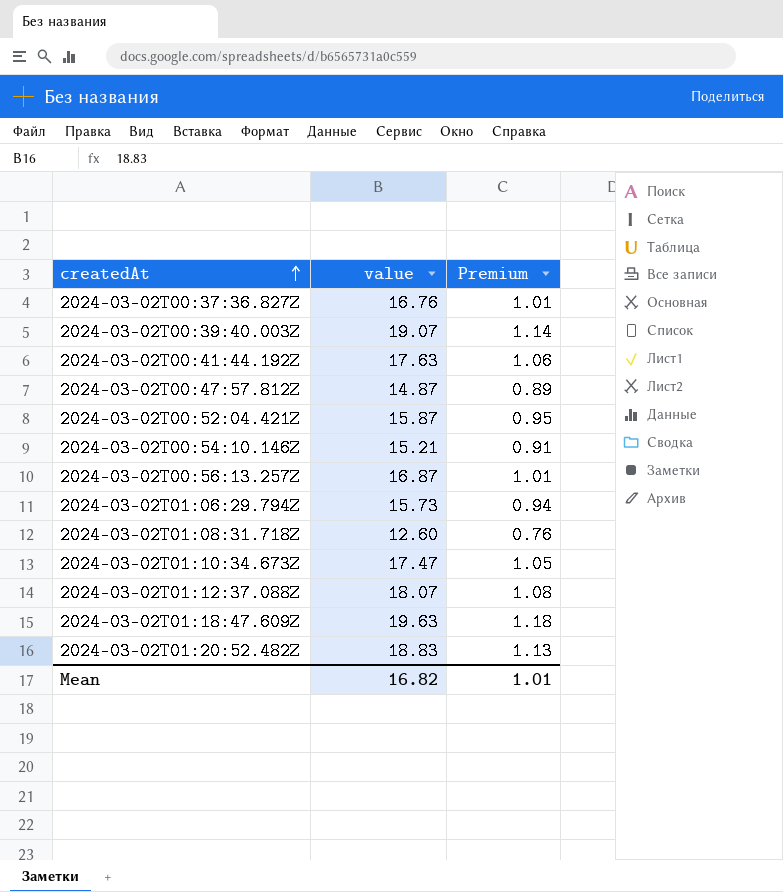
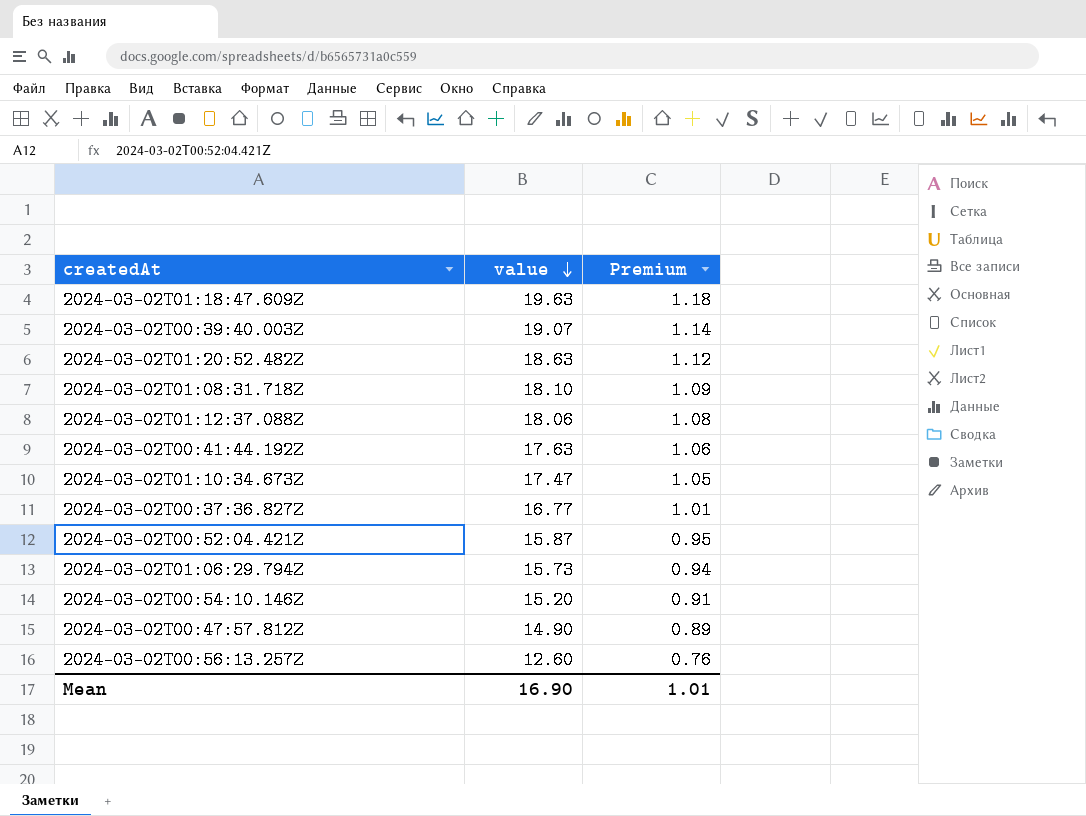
row order: createdAt ascending -> value descending
2024-03-02T01:20:52.482Z | value: 18.83 -> 18.63
2024-03-02T01:20:52.482Z | Premium: 1.13 -> 1.12
2024-03-02T01:08:31.718Z | value: 12.60 -> 18.10
2024-03-02T01:08:31.718Z | Premium: 0.76 -> 1.09
2024-03-02T01:12:37.088Z | value: 18.07 -> 18.06
2024-03-02T00:37:36.827Z | value: 16.76 -> 16.77
2024-03-02T00:54:10.146Z | value: 15.21 -> 15.20
2024-03-02T00:47:57.812Z | value: 14.87 -> 14.90
2024-03-02T00:56:13.257Z | value: 16.87 -> 12.60
2024-03-02T00:56:13.257Z | Premium: 1.01 -> 0.76
Mean | value: 16.82 -> 16.90

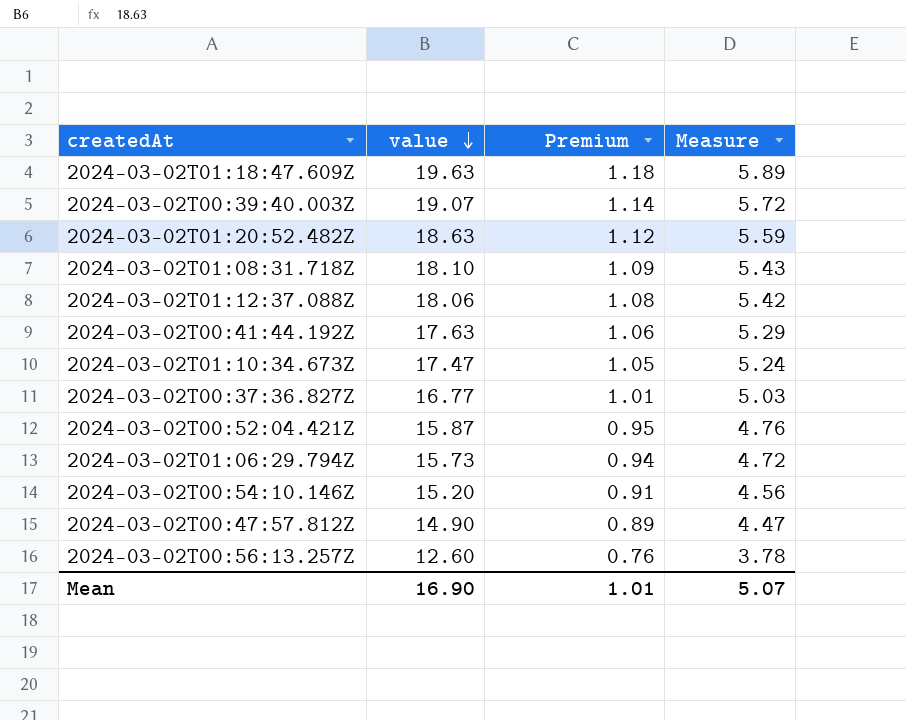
column Measure | formula: none -> [value] * 0.3

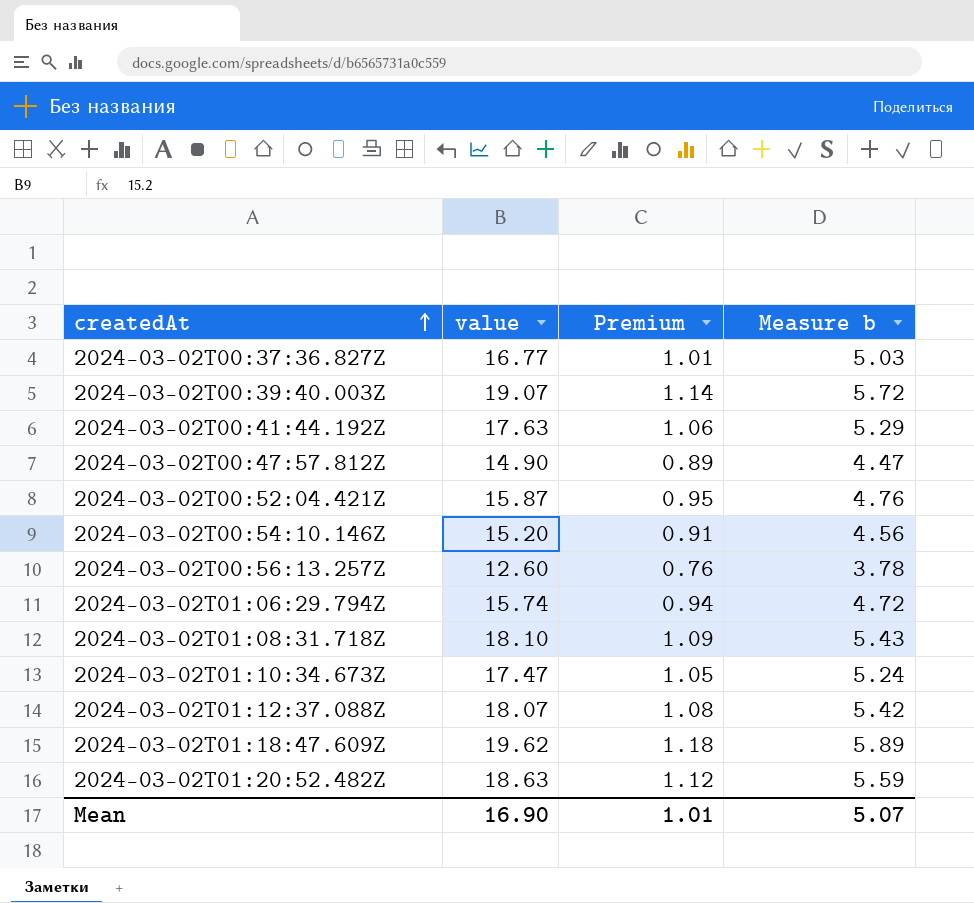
row order: value descending -> createdAt ascending
column name: Measure -> Measure b
2024-03-02T01:06:29.794Z | value: 15.73 -> 15.74
2024-03-02T01:12:37.088Z | value: 18.06 -> 18.07
2024-03-02T01:18:47.609Z | value: 19.63 -> 19.62

